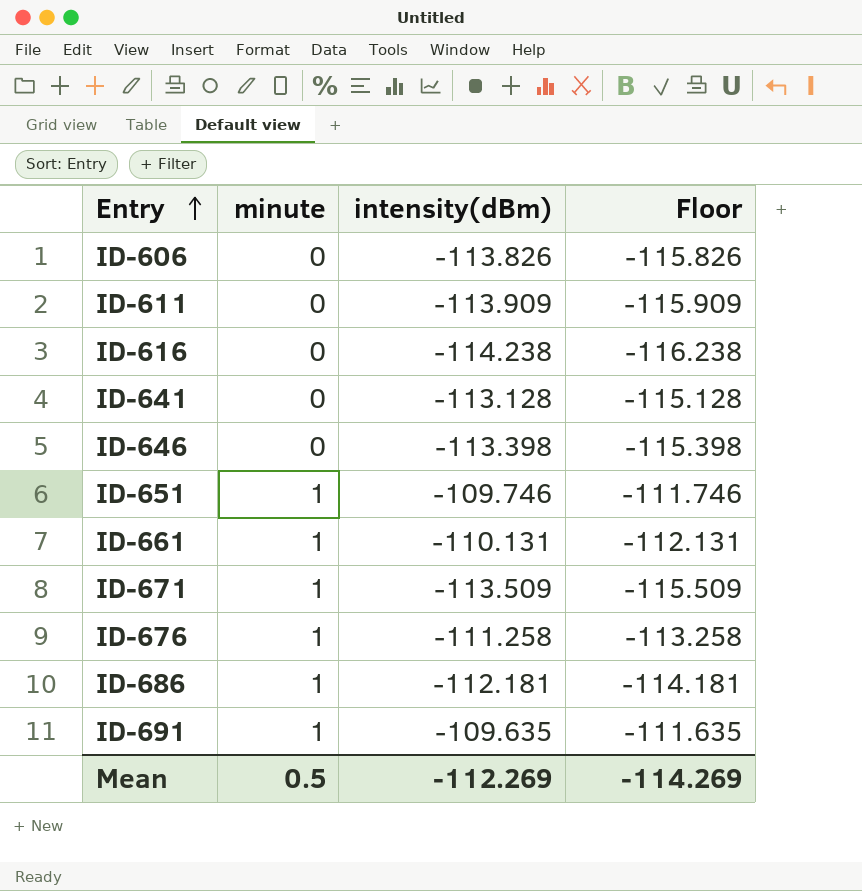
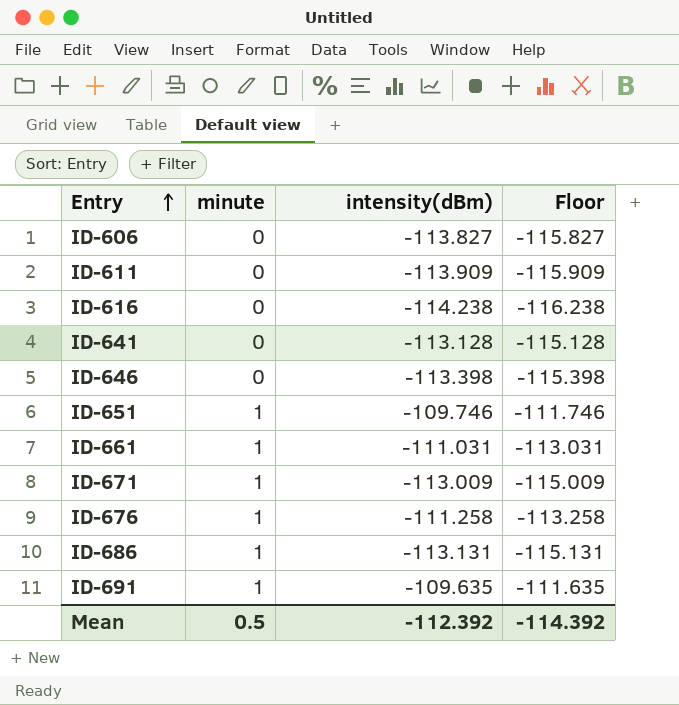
ID-606 | intensity(dBm): -113.826 -> -113.827
ID-606 | Floor: -115.826 -> -115.827
ID-661 | intensity(dBm): -110.131 -> -111.031
ID-661 | Floor: -112.131 -> -113.031
ID-671 | intensity(dBm): -113.509 -> -113.009
ID-671 | Floor: -115.509 -> -115.009
ID-686 | intensity(dBm): -112.181 -> -113.131
ID-686 | Floor: -114.181 -> -115.131
Mean | intensity(dBm): -112.269 -> -112.392
Mean | Floor: -114.269 -> -114.392

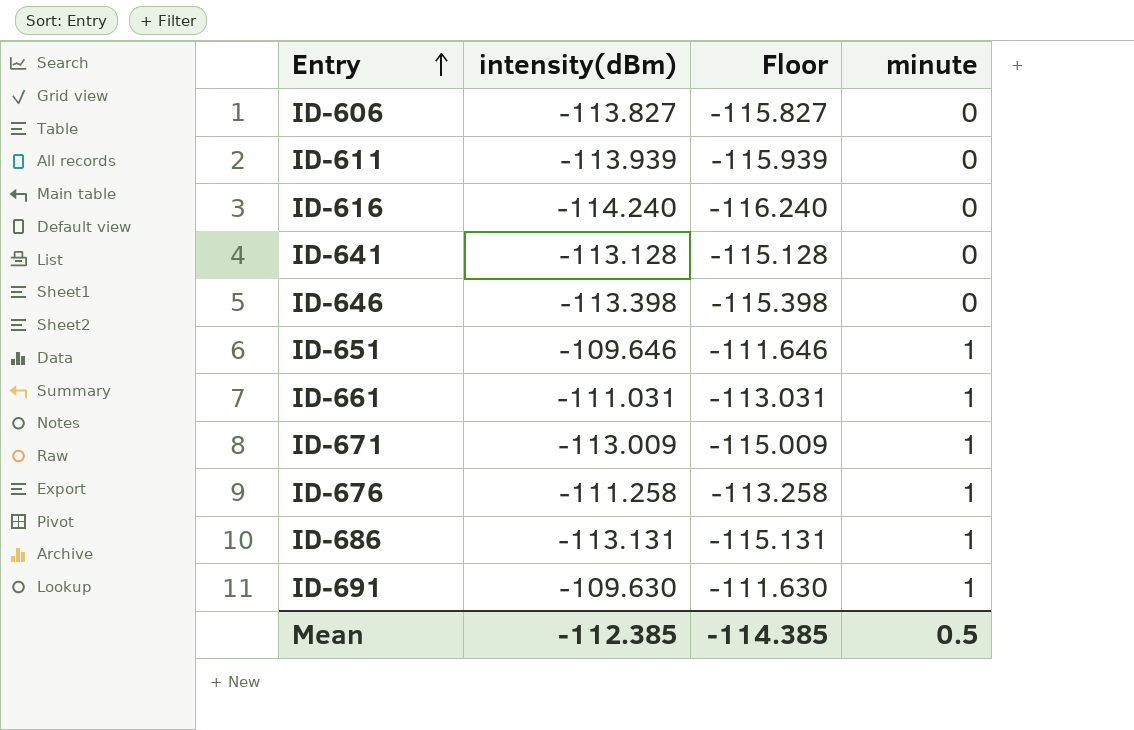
column minute | position: 2 -> 4
ID-611 | intensity(dBm): -113.909 -> -113.939
ID-611 | Floor: -115.909 -> -115.939
ID-616 | intensity(dBm): -114.238 -> -114.240
ID-616 | Floor: -116.238 -> -116.240
ID-651 | intensity(dBm): -109.746 -> -109.646
ID-651 | Floor: -111.746 -> -111.646
ID-691 | intensity(dBm): -109.635 -> -109.630
ID-691 | Floor: -111.635 -> -111.630
Mean | intensity(dBm): -112.392 -> -112.385
Mean | Floor: -114.392 -> -114.385

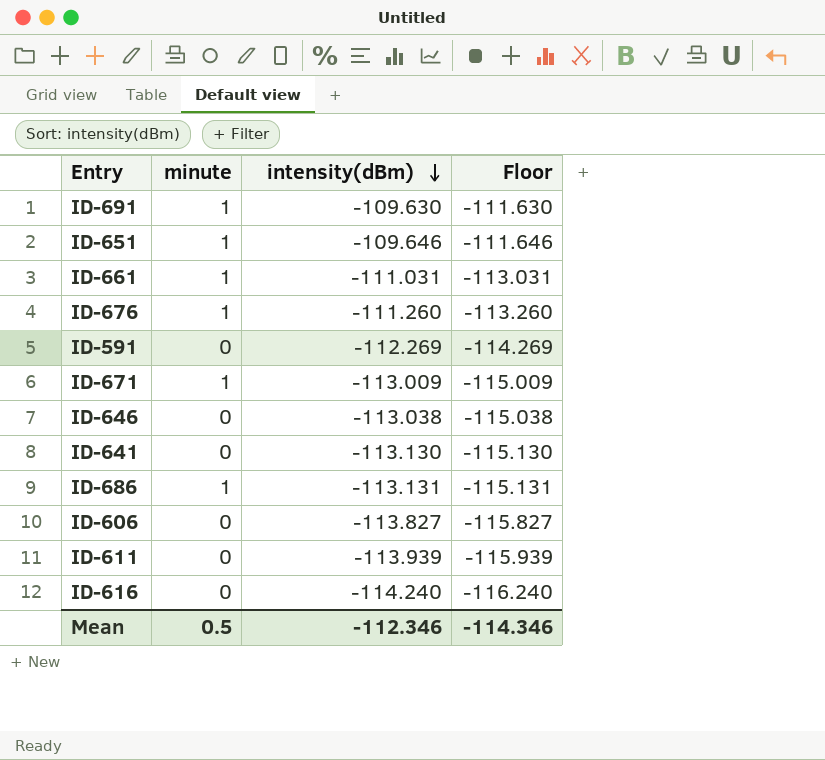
row order: Entry ascending -> intensity(dBm) descending
column minute | position: 4 -> 2
ID-676 | intensity(dBm): -111.258 -> -111.260
ID-676 | Floor: -113.258 -> -113.260
row ID-591: none -> 0 | -112.269 | -114.269
ID-646 | intensity(dBm): -113.398 -> -113.038
ID-646 | Floor: -115.398 -> -115.038
ID-641 | intensity(dBm): -113.128 -> -113.130
ID-641 | Floor: -115.128 -> -115.130
Mean | intensity(dBm): -112.385 -> -112.346
Mean | Floor: -114.385 -> -114.346

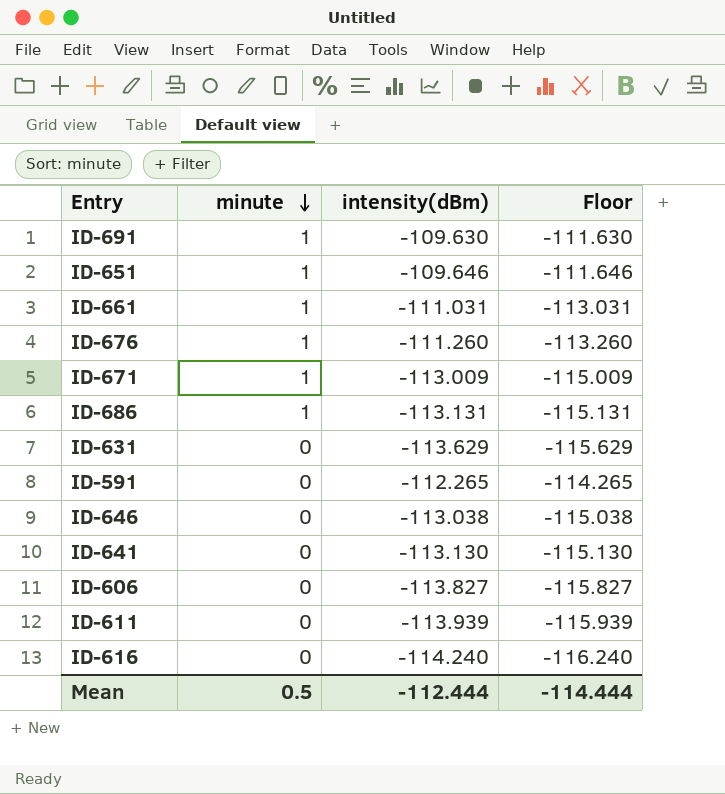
row order: intensity(dBm) descending -> minute descending
row ID-631: none -> 0 | -113.629 | -115.629
ID-591 | intensity(dBm): -112.269 -> -112.265
ID-591 | Floor: -114.269 -> -114.265
Mean | intensity(dBm): -112.346 -> -112.444
Mean | Floor: -114.346 -> -114.444

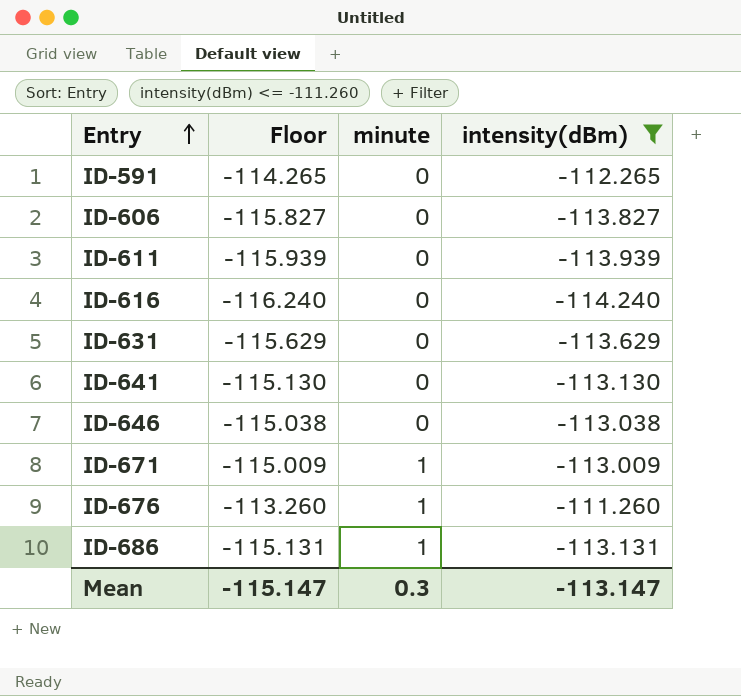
filter: none -> intensity(dBm) <= -111.260
row order: minute descending -> Entry ascending
column Floor | position: 4 -> 2
Mean | Floor: -114.444 -> -115.147
Mean | minute: 0.5 -> 0.3
Mean | intensity(dBm): -112.444 -> -113.147

